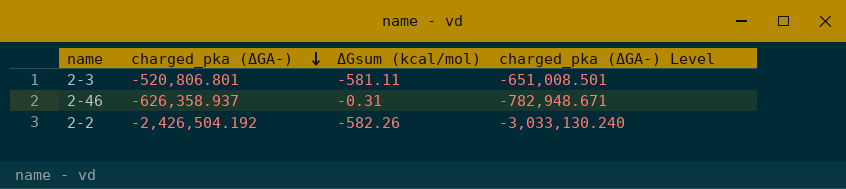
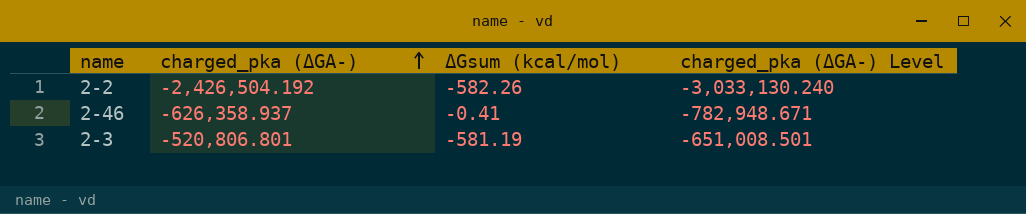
row order: charged_pka (ΔGA-) descending -> charged_pka (ΔGA-) ascending
2-46 | ΔGsum (kcal/mol): -0.31 -> -0.41
2-3 | ΔGsum (kcal/mol): -581.11 -> -581.19

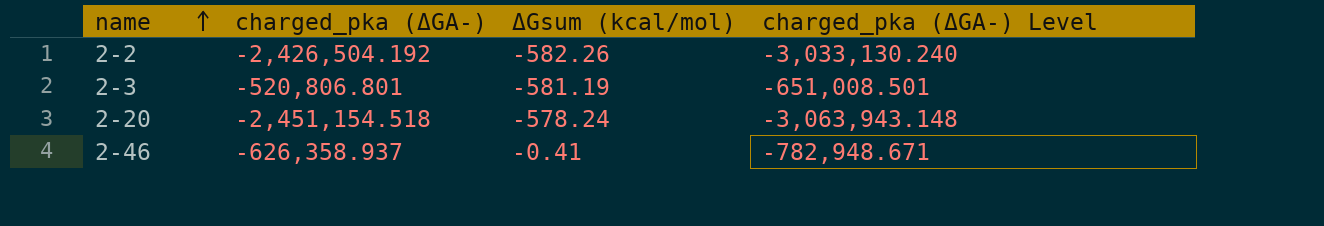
row order: charged_pka (ΔGA-) ascending -> name ascending
row 2-20: none -> -2,451,154.518 | -578.24 | -3,063,943.148

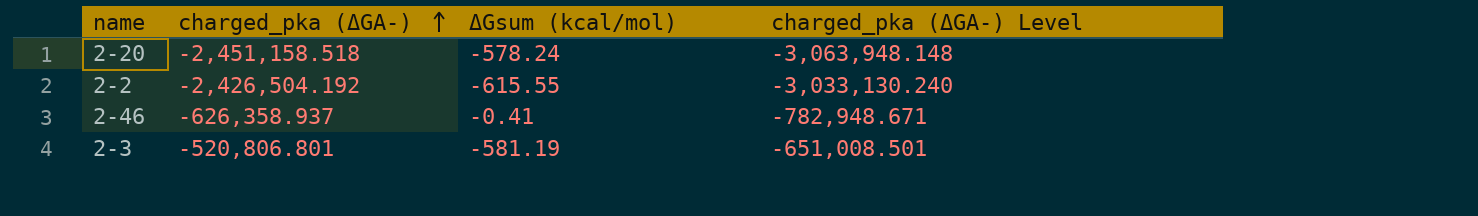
row order: name ascending -> charged_pka (ΔGA-) ascending
2-20 | charged_pka (ΔGA-): -2,451,154.518 -> -2,451,158.518
2-20 | charged_pka (ΔGA-) Level: -3,063,943.148 -> -3,063,948.148
2-2 | ΔGsum (kcal/mol): -582.26 -> -615.55

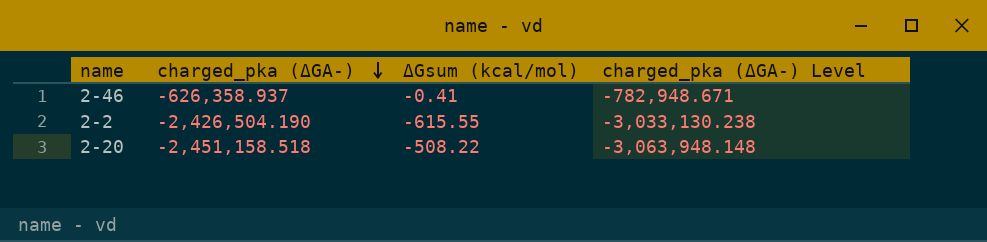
row order: charged_pka (ΔGA-) ascending -> charged_pka (ΔGA-) descending
row 2-3: -520,806.801 | -581.19 | -651,008.501 -> none
2-2 | charged_pka (ΔGA-): -2,426,504.192 -> -2,426,504.190
2-2 | charged_pka (ΔGA-) Level: -3,033,130.240 -> -3,033,130.238
2-20 | ΔGsum (kcal/mol): -578.24 -> -508.22

